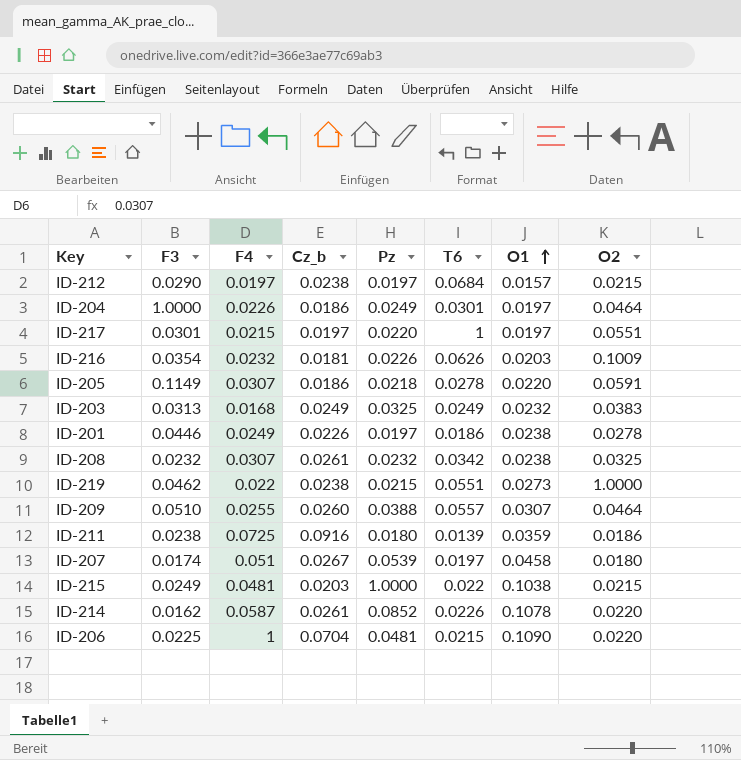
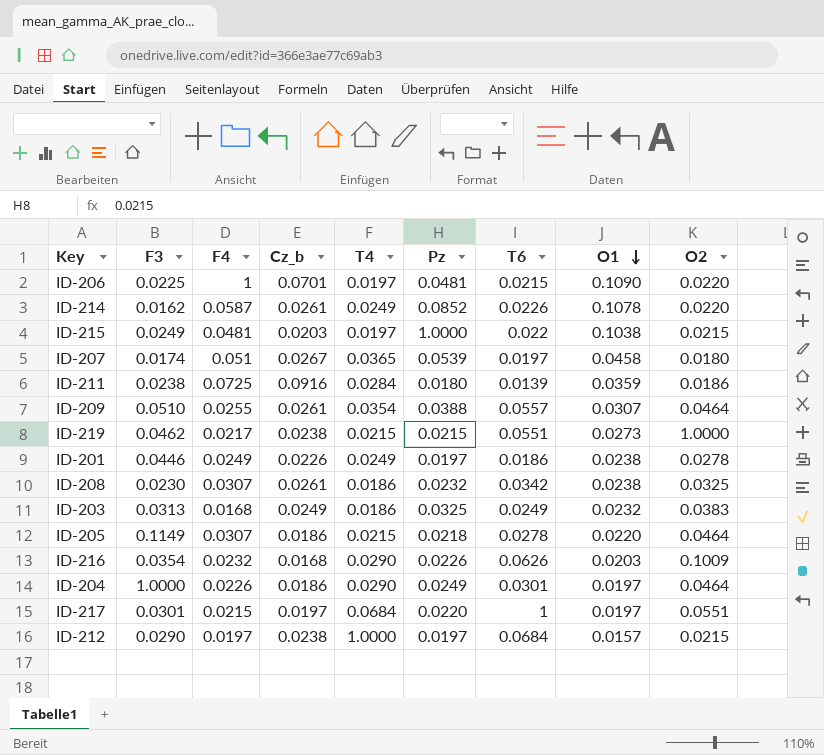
row order: O1 ascending -> O1 descending
column T4 | position: none -> 5
ID-206 | Cz_b: 0.0704 -> 0.0701
ID-209 | Cz_b: 0.0260 -> 0.0261
ID-219 | F4: 0.022 -> 0.0217
ID-208 | F3: 0.0232 -> 0.0230
ID-205 | O2: 0.0591 -> 0.0464
ID-216 | Cz_b: 0.0181 -> 0.0168

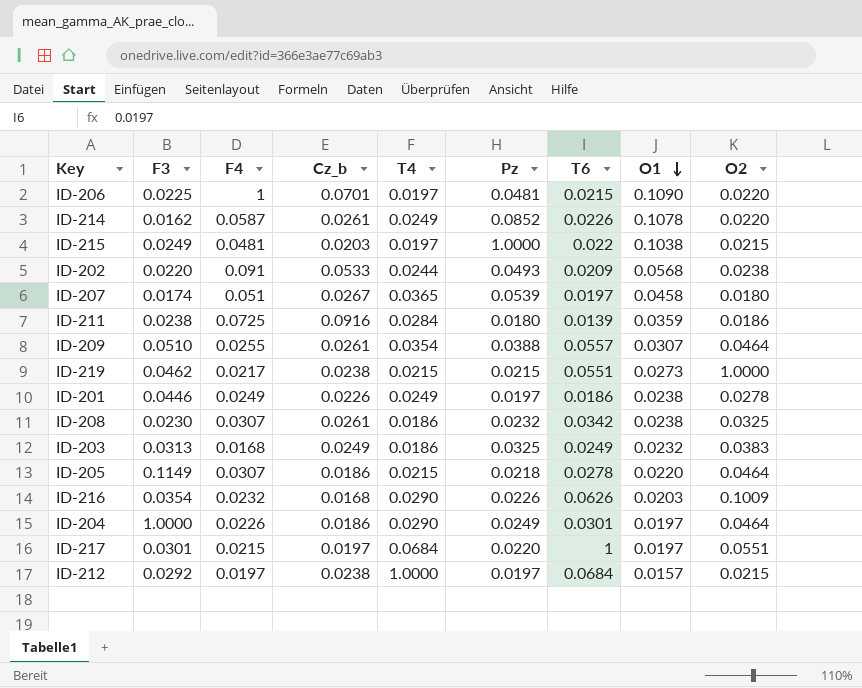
row ID-202: none -> 0.0220 | 0.091 | 0.0533 | 0.0244 | 0.0493 | 0.0209 | 0.0568 | 0.0238
ID-212 | F3: 0.0290 -> 0.0292

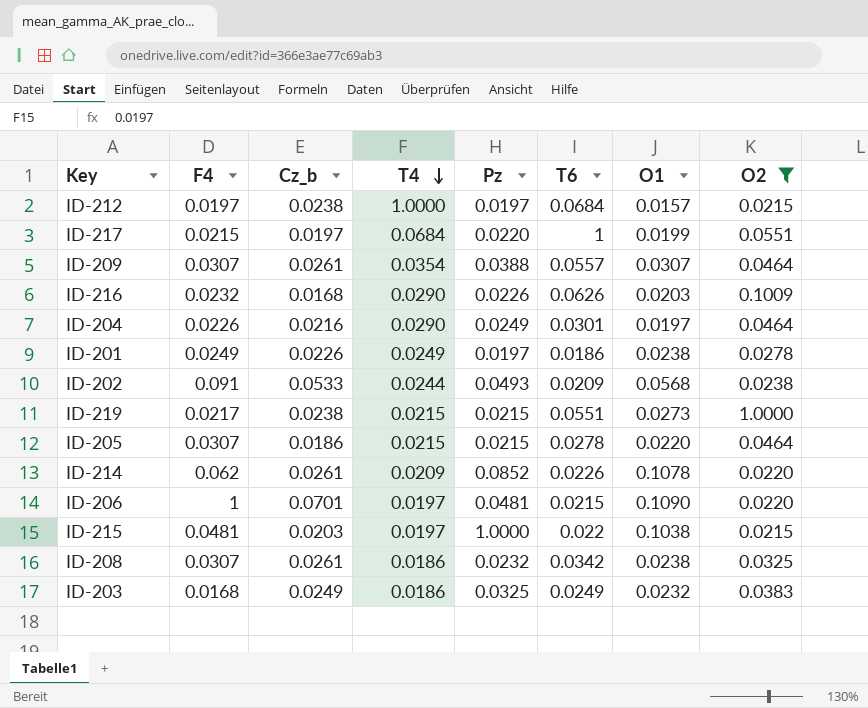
filter: none -> O2 >= 0.0215
row order: O1 descending -> T4 descending
column F3 | position: 2 -> none
ID-217 | O1: 0.0197 -> 0.0199
ID-209 | F4: 0.0255 -> 0.0307
ID-204 | Cz_b: 0.0186 -> 0.0216
ID-205 | Pz: 0.0218 -> 0.0215
ID-214 | F4: 0.0587 -> 0.062
ID-214 | T4: 0.0249 -> 0.0209

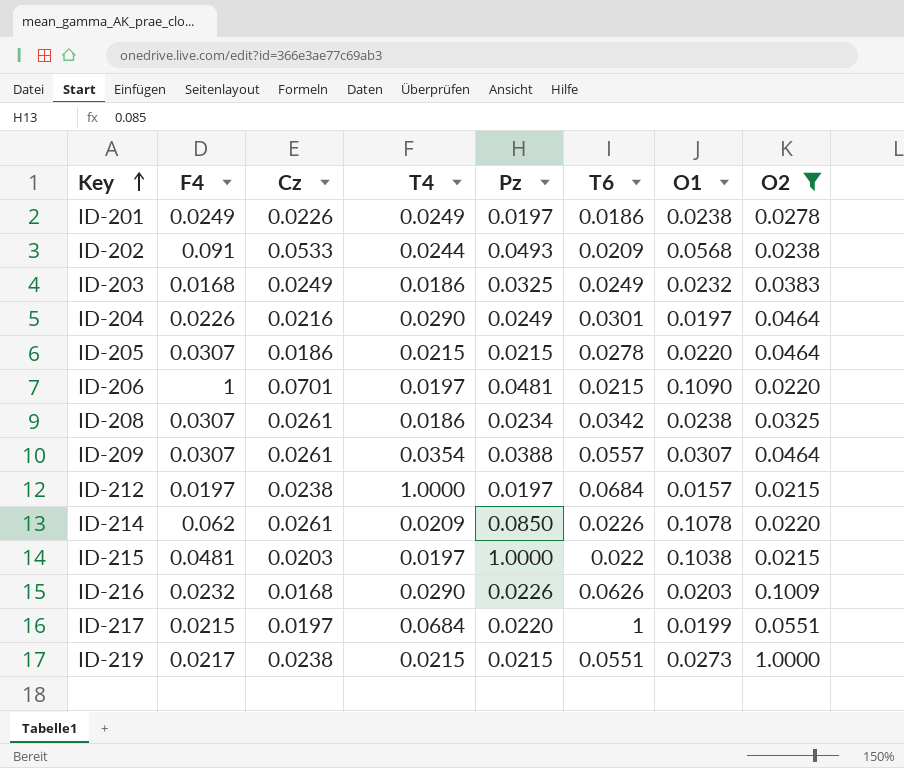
row order: T4 descending -> Key ascending
column name: Cz_b -> Cz
ID-208 | Pz: 0.0232 -> 0.0234
ID-214 | Pz: 0.0852 -> 0.0850

